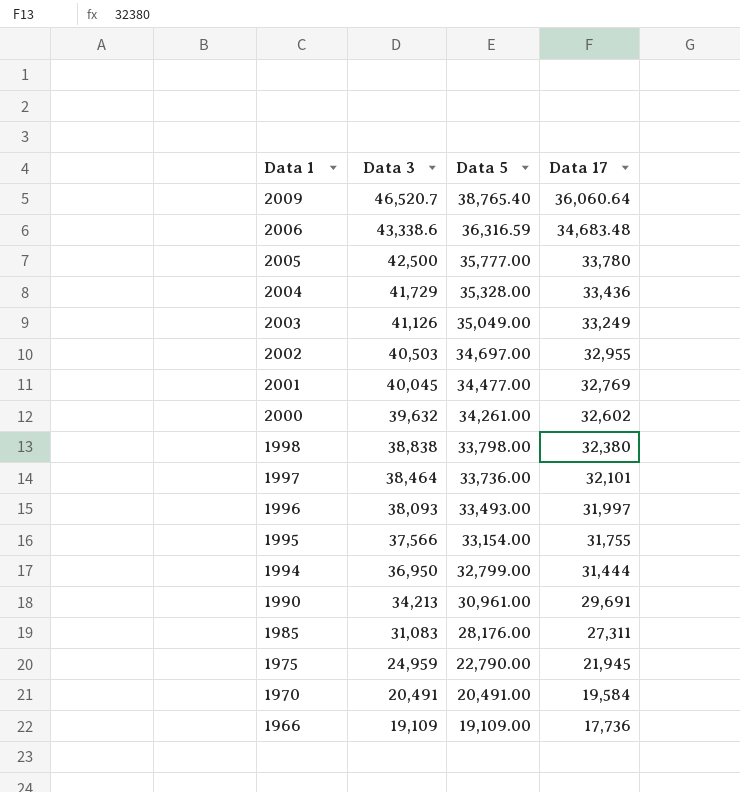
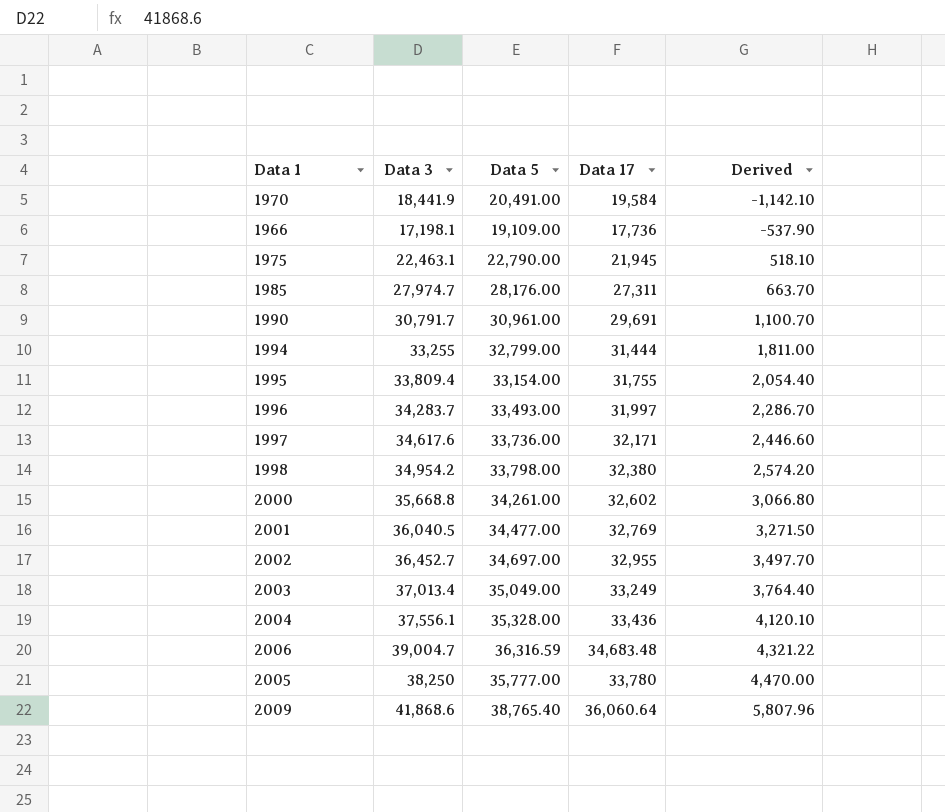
row order: Data 1 descending -> Derived ascending
column Derived | formula: none -> [Data 3] - [Data 17]
1970 | Data 3: 20,491 -> 18,441.9
1966 | Data 3: 19,109 -> 17,198.1
1975 | Data 3: 24,959 -> 22,463.1
1985 | Data 3: 31,083 -> 27,974.7
1990 | Data 3: 34,213 -> 30,791.7
1994 | Data 3: 36,950 -> 33,255
1995 | Data 3: 37,566 -> 33,809.4
1996 | Data 3: 38,093 -> 34,283.7
1997 | Data 3: 38,464 -> 34,617.6
1997 | Data 17: 32,101 -> 32,171
1998 | Data 3: 38,838 -> 34,954.2
2000 | Data 3: 39,632 -> 35,668.8
2001 | Data 3: 40,045 -> 36,040.5
2002 | Data 3: 40,503 -> 36,452.7
2003 | Data 3: 41,126 -> 37,013.4
2004 | Data 3: 41,729 -> 37,556.1
2006 | Data 3: 43,338.6 -> 39,004.7
2005 | Data 3: 42,500 -> 38,250
2009 | Data 3: 46,520.7 -> 41,868.6

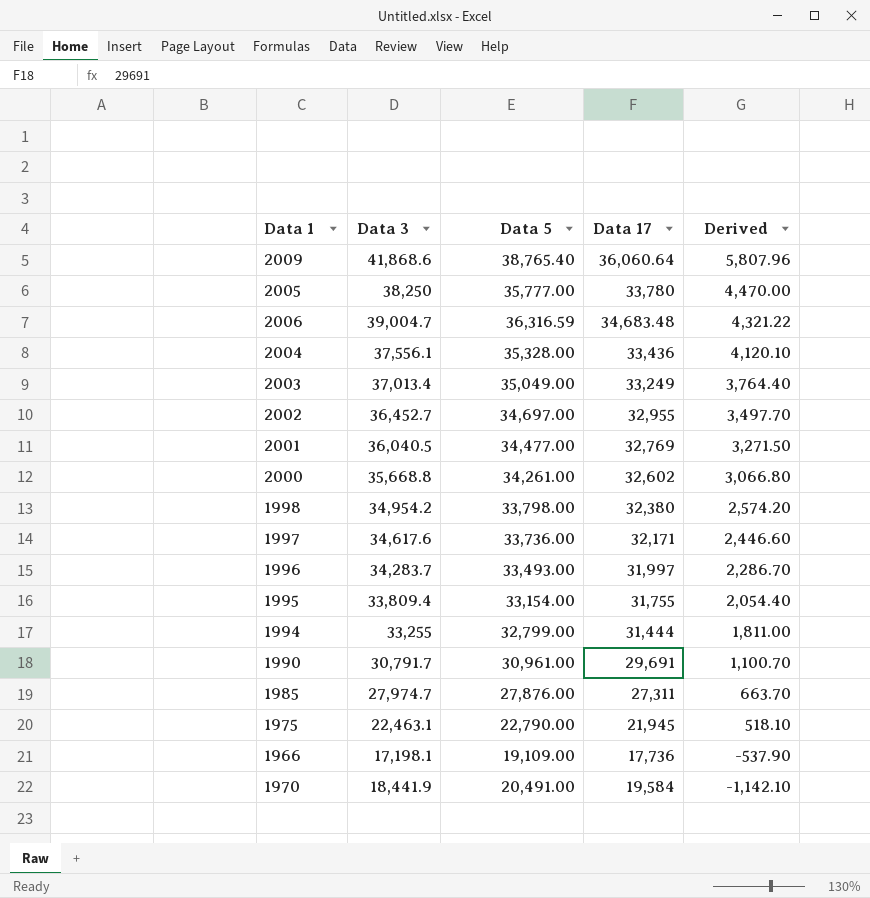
row order: Derived ascending -> Derived descending
1985 | Data 5: 28,176.00 -> 27,876.00

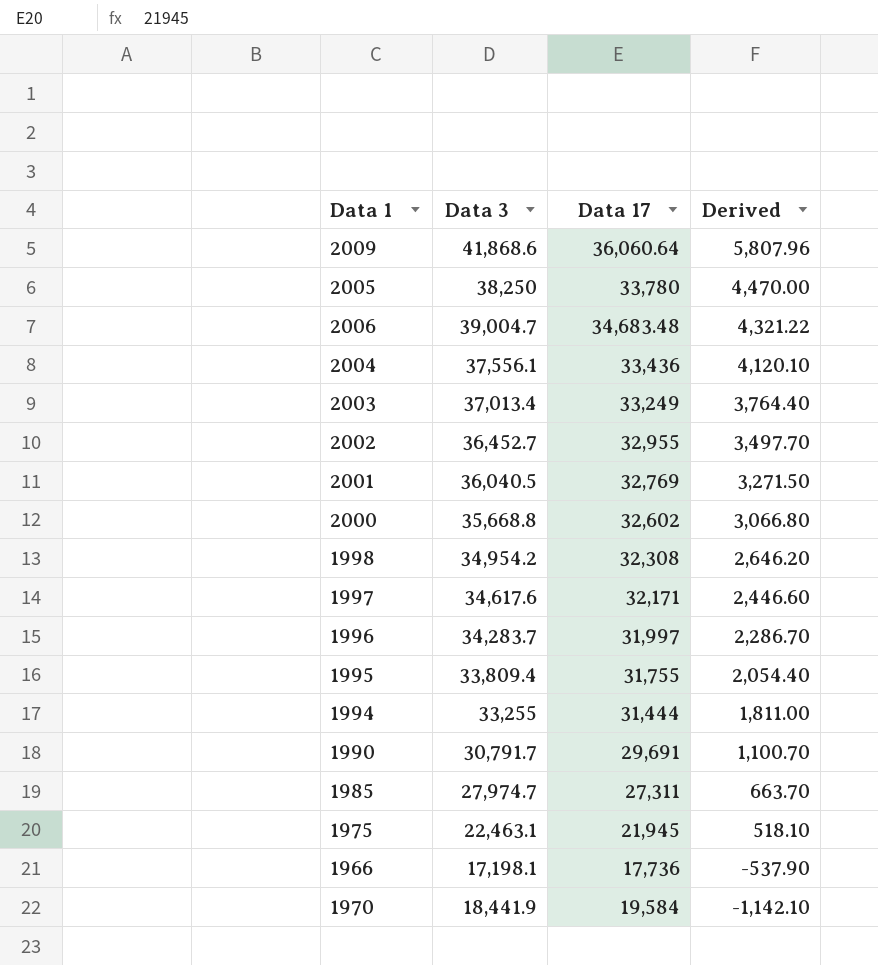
column Data 5 | position: 3 -> none
1998 | Data 17: 32,380 -> 32,308
1998 | Derived: 2,574.20 -> 2,646.20

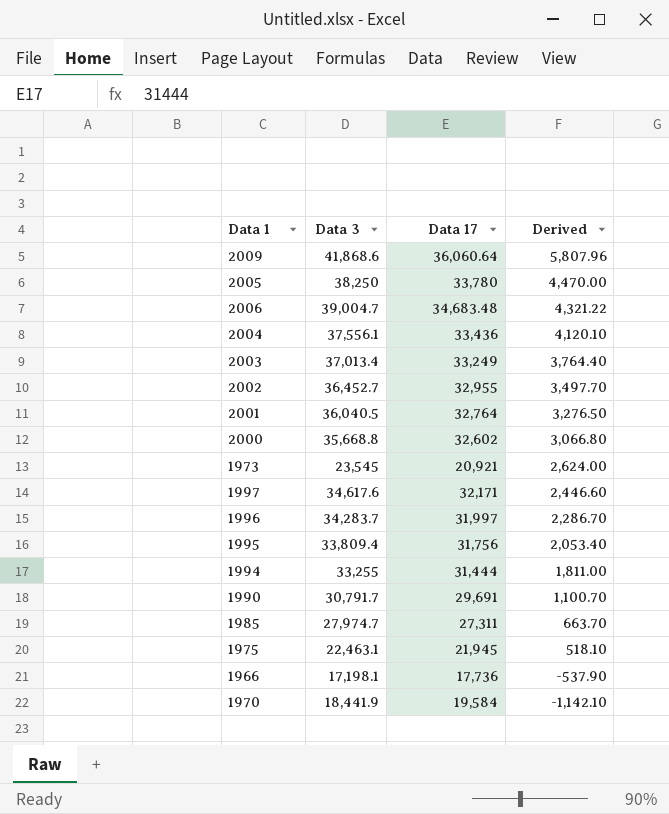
row 1998: 34,954.2 | 32,308 | 2,646.20 -> none
2001 | Data 17: 32,769 -> 32,764
2001 | Derived: 3,271.50 -> 3,276.50
row 1973: none -> 23,545 | 20,921 | 2,624.00
1995 | Data 17: 31,755 -> 31,756
1995 | Derived: 2,054.40 -> 2,053.40

